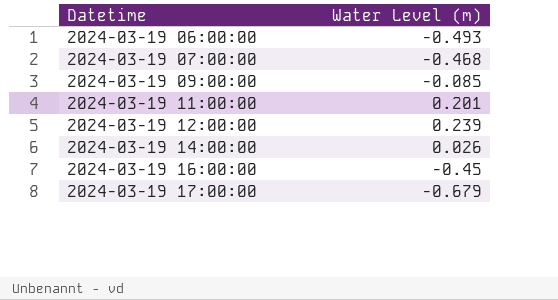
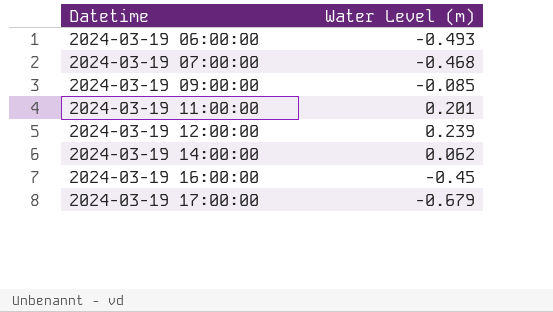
2024-03-19 14:00:00 | Water Level (m): 0.026 -> 0.062

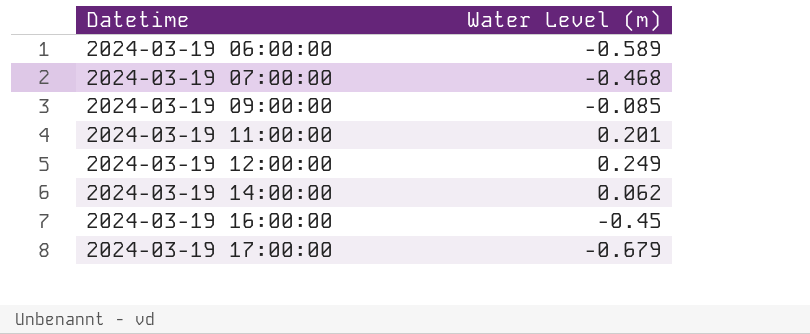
2024-03-19 06:00:00 | Water Level (m): -0.493 -> -0.589
2024-03-19 12:00:00 | Water Level (m): 0.239 -> 0.249

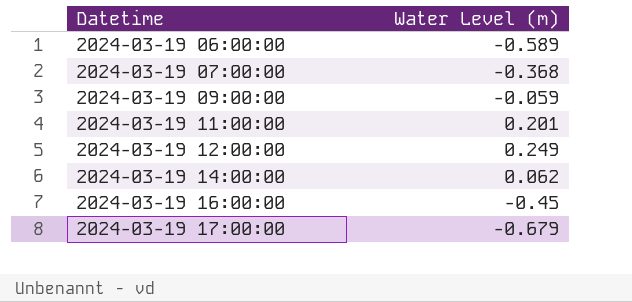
2024-03-19 07:00:00 | Water Level (m): -0.468 -> -0.368
2024-03-19 09:00:00 | Water Level (m): -0.085 -> -0.059

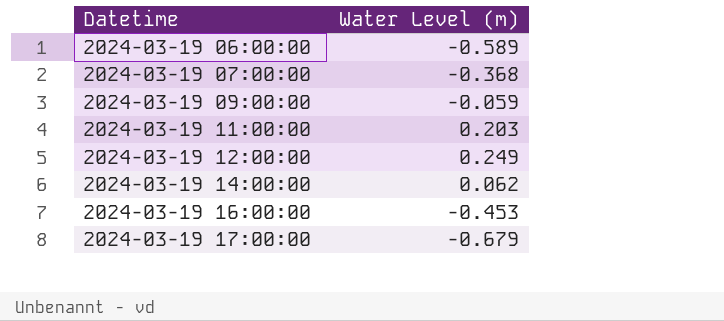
2024-03-19 11:00:00 | Water Level (m): 0.201 -> 0.203
2024-03-19 16:00:00 | Water Level (m): -0.45 -> -0.453

